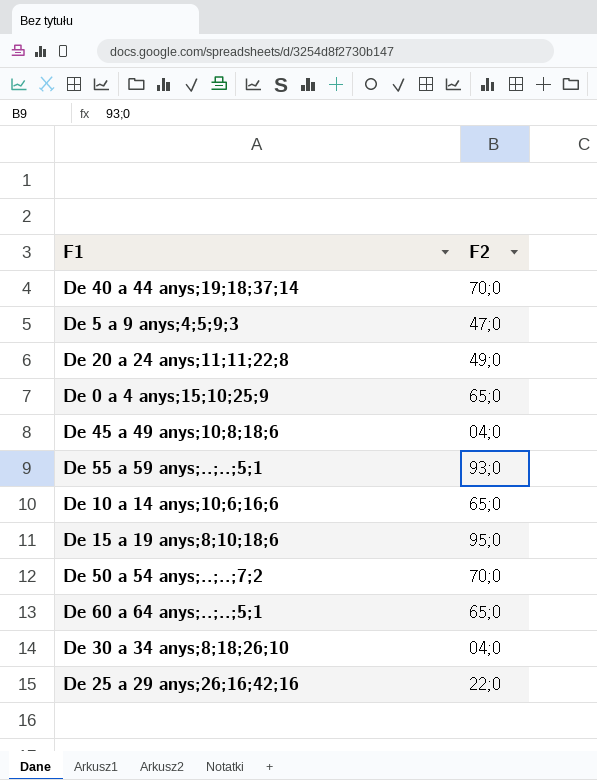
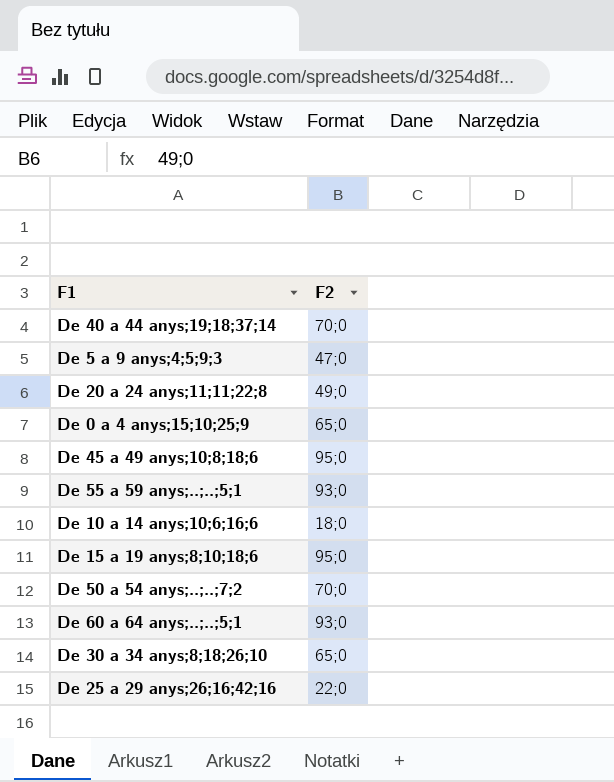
De 45 a 49 anys;10;8;18;6 | F2: 04;0 -> 95;0
De 10 a 14 anys;10;6;16;6 | F2: 65;0 -> 18;0
De 60 a 64 anys;..;..;5;1 | F2: 65;0 -> 93;0
De 30 a 34 anys;8;18;26;10 | F2: 04;0 -> 65;0

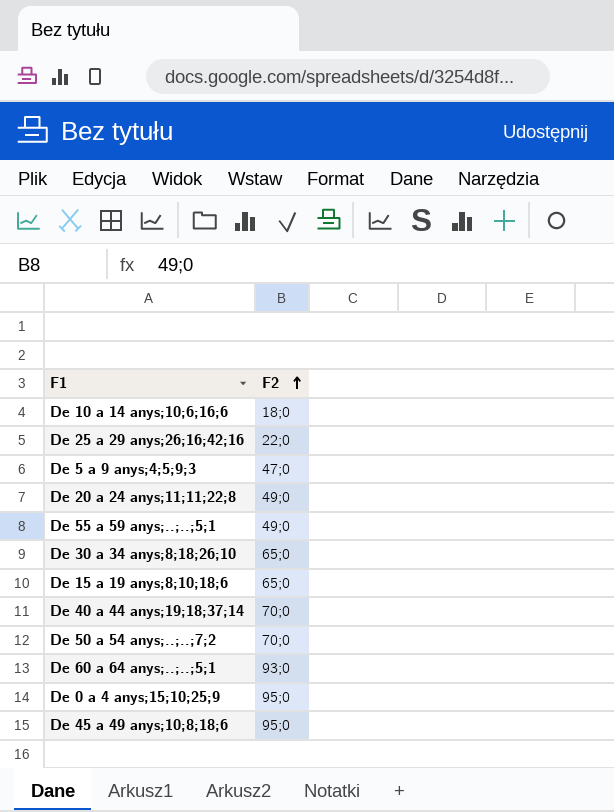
row order: none -> F2 ascending
De 55 a 59 anys;..;..;5;1 | F2: 93;0 -> 49;0
De 15 a 19 anys;8;10;18;6 | F2: 95;0 -> 65;0
De 0 a 4 anys;15;10;25;9 | F2: 65;0 -> 95;0

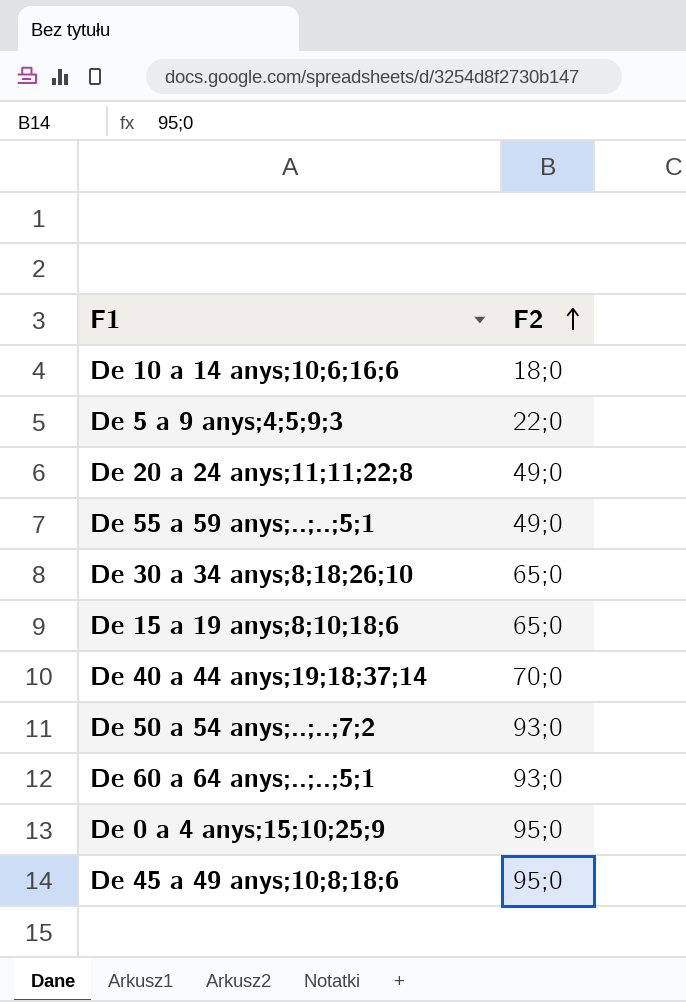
row De 25 a 29 anys;26;16;42;16: 22;0 -> none
De 5 a 9 anys;4;5;9;3 | F2: 47;0 -> 22;0
De 50 a 54 anys;..;..;7;2 | F2: 70;0 -> 93;0

